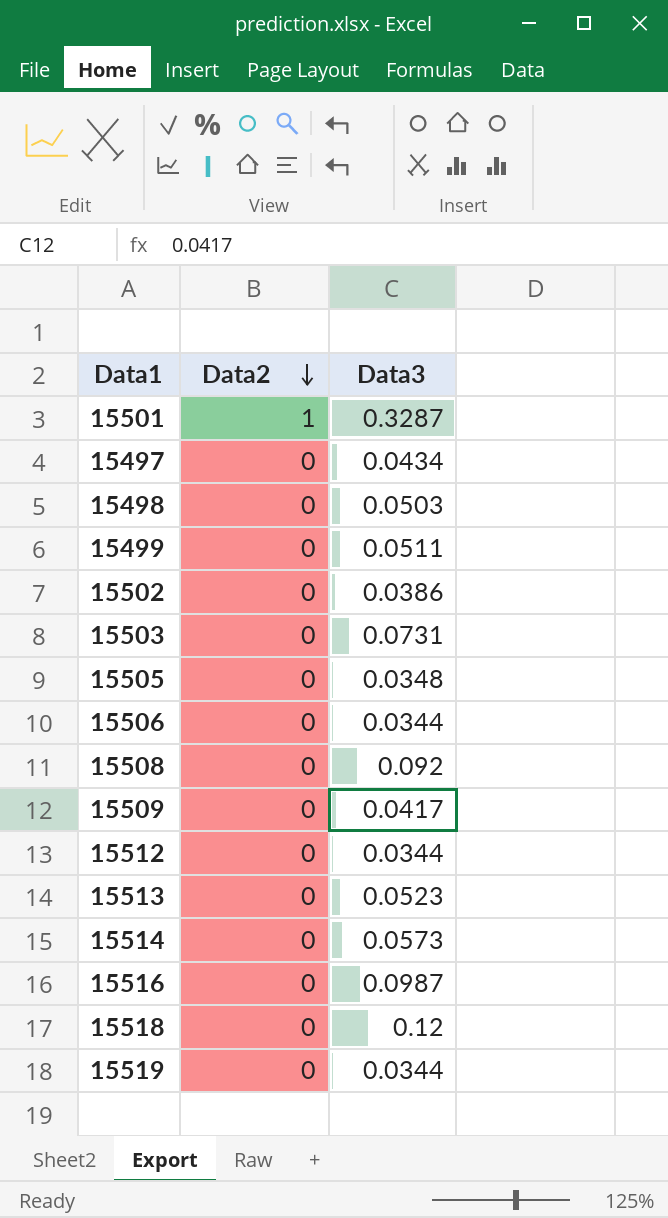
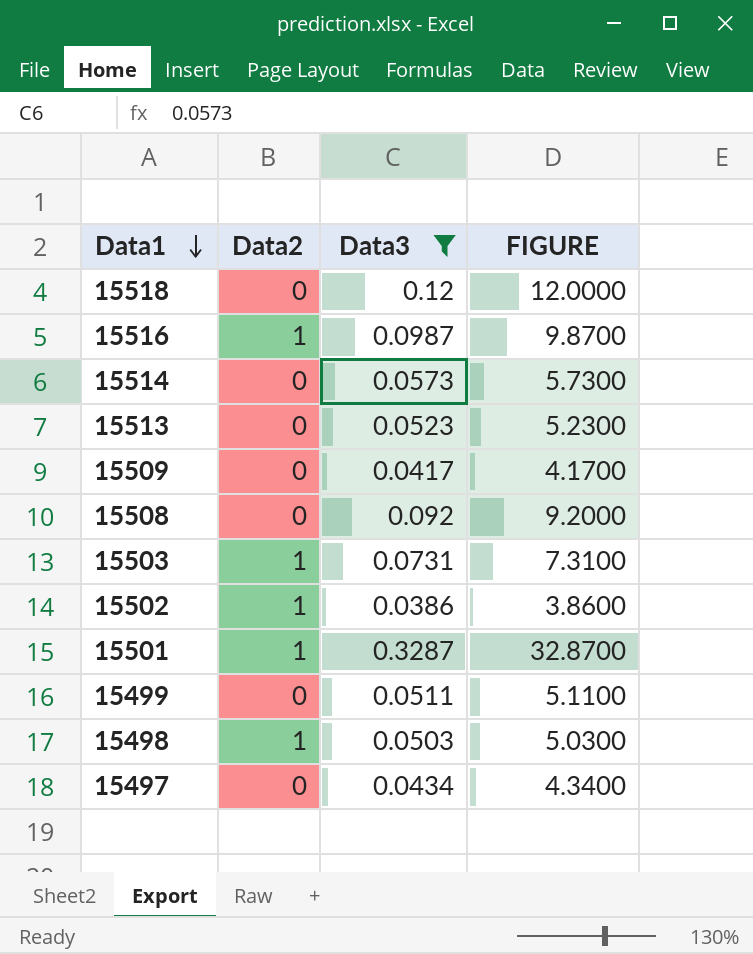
filter: none -> Data3 >= 0.0386
row order: Data2 descending -> Data1 descending
column FIGURE | formula: none -> [Data3] * 100
15516 | Data2: 0 -> 1
15503 | Data2: 0 -> 1
15502 | Data2: 0 -> 1
15498 | Data2: 0 -> 1

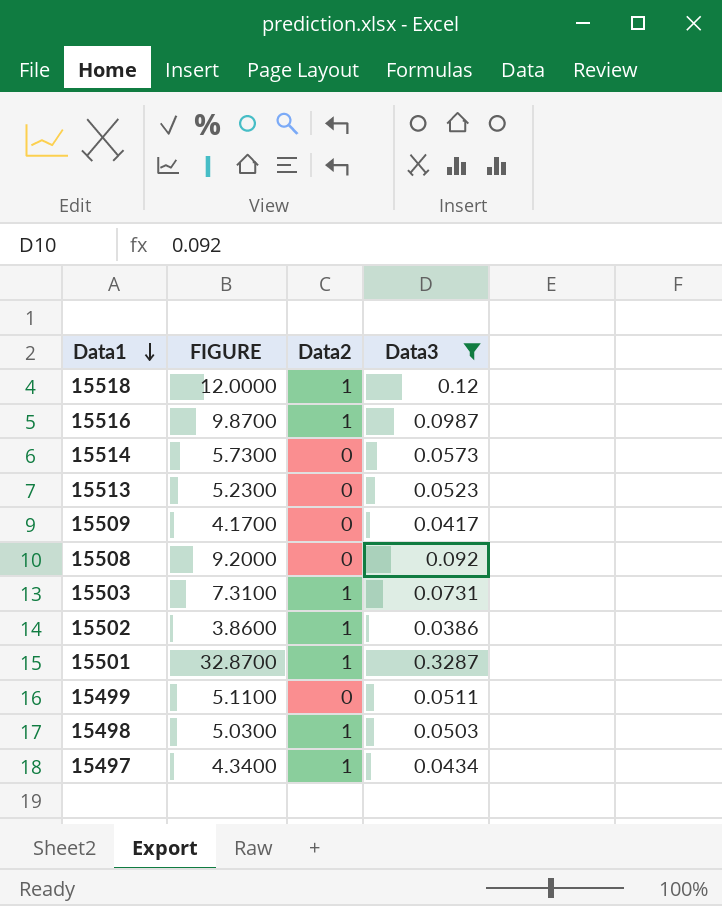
column FIGURE | position: 4 -> 2
15518 | Data2: 0 -> 1
15497 | Data2: 0 -> 1

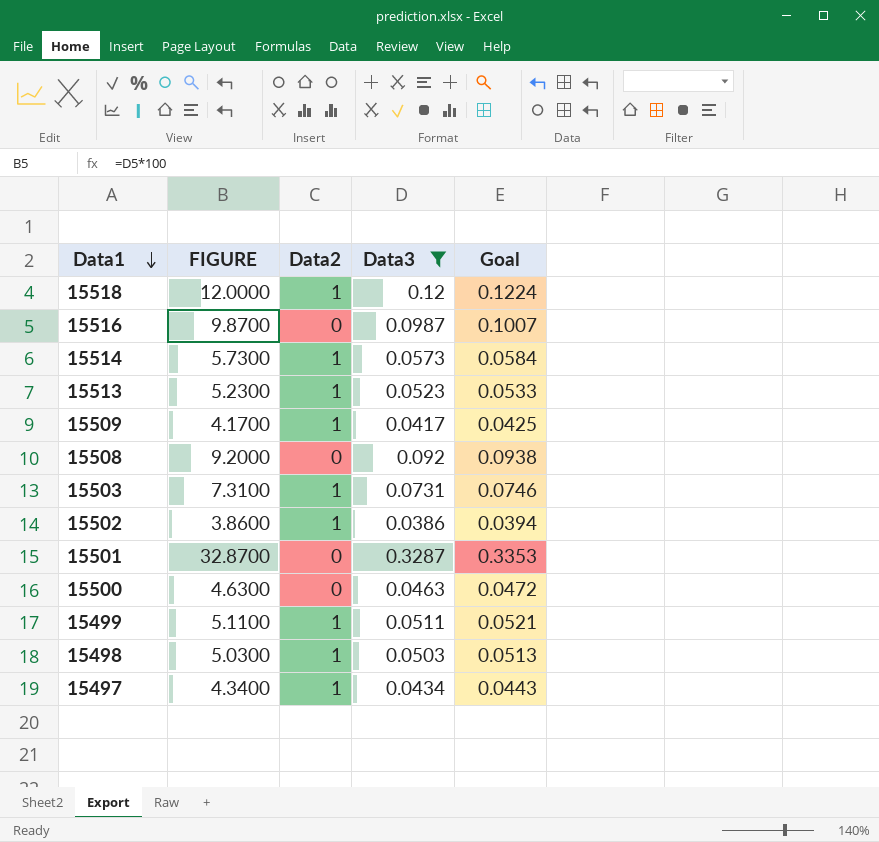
column Goal | formula: none -> [Data3] * 1.02
15516 | Data2: 1 -> 0
15514 | Data2: 0 -> 1
15513 | Data2: 0 -> 1
15509 | Data2: 0 -> 1
15501 | Data2: 1 -> 0
row 15500: none -> 4.6300 | 0 | 0.0463 | 0.0472
15499 | Data2: 0 -> 1

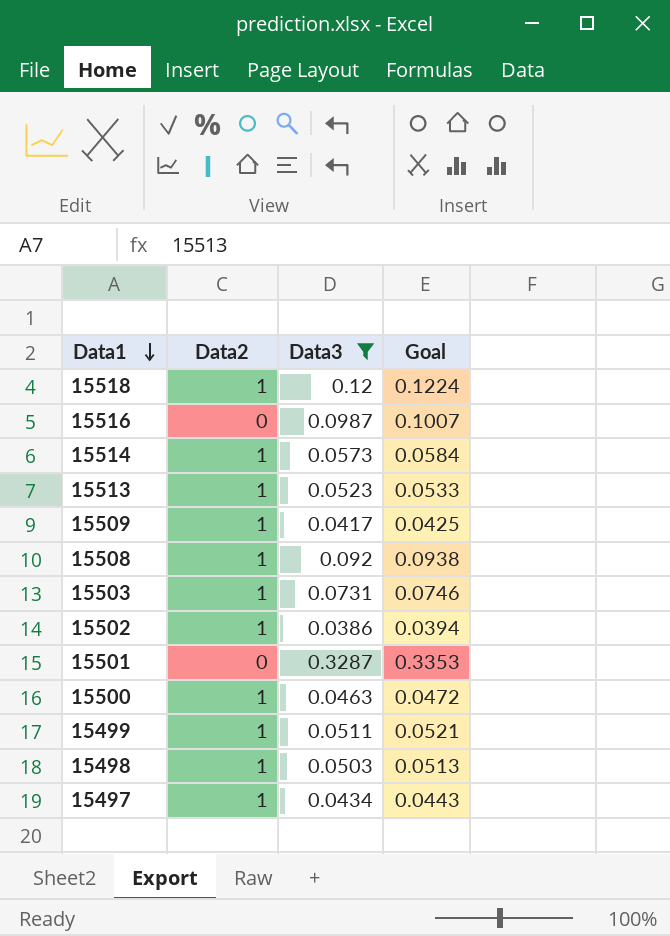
column FIGURE | formula: [Data3] * 100 -> none
15508 | Data2: 0 -> 1
15500 | Data2: 0 -> 1

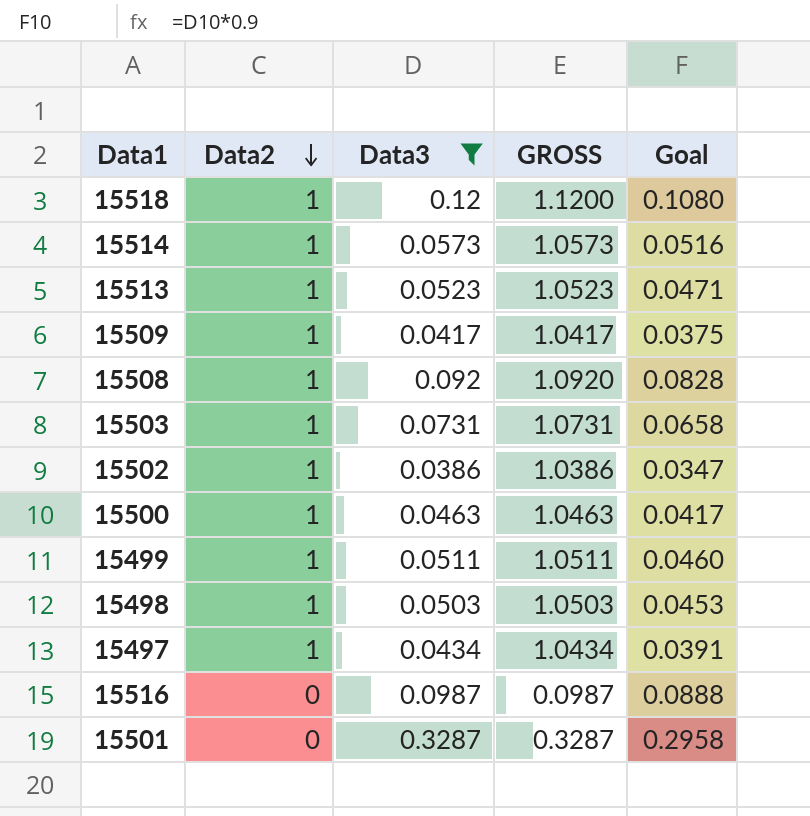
row order: Data1 descending -> Data2 descending
column GROSS | formula: none -> [Data2] + [Data3]
column Goal | formula: [Data3] * 1.02 -> [Data3] * 0.9

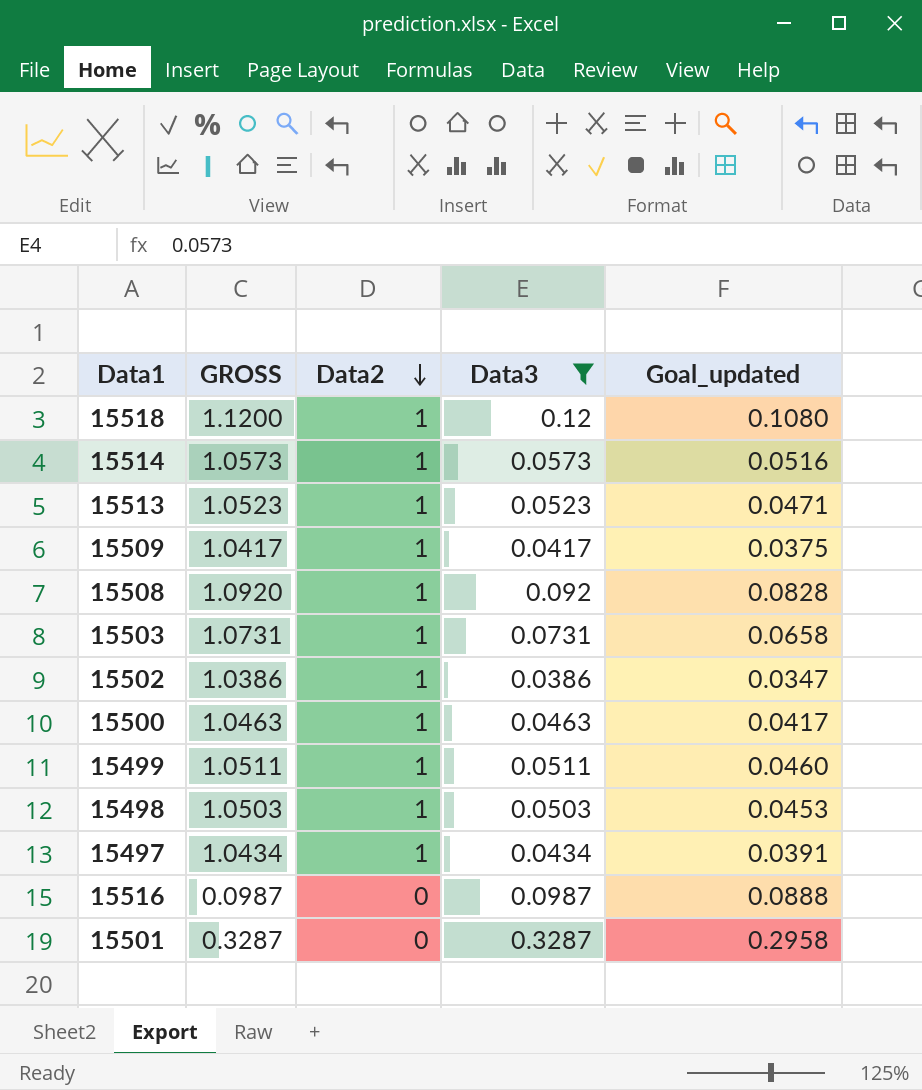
column GROSS | position: 4 -> 2
column name: Goal -> Goal_updated

